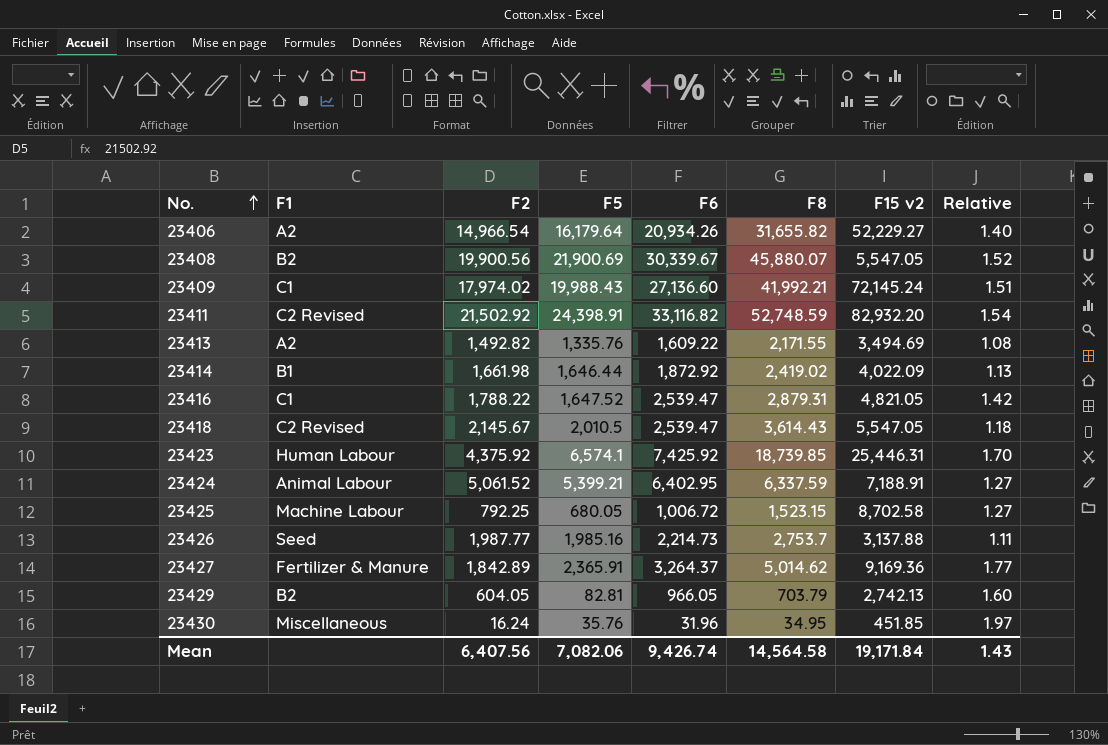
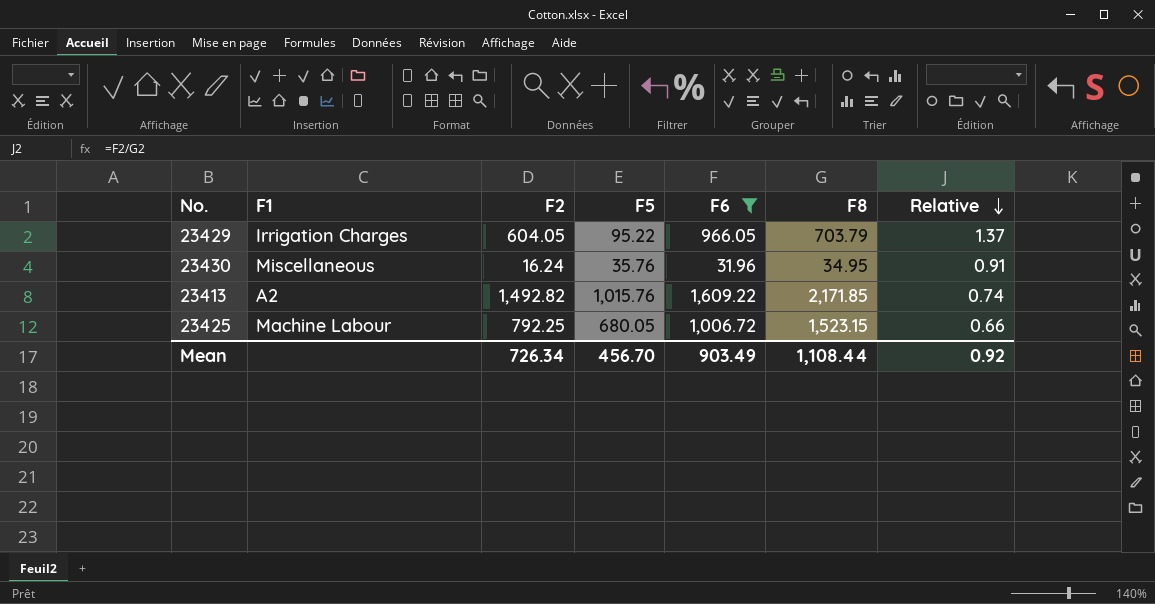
filter: none -> F6 <= 1,609.22
row order: No. ascending -> Relative descending
column F15 v2 | position: 7 -> none
column Relative | formula: [F6] / [F2] -> [F6] / [F8]
23429 | F1: B2 -> Irrigation Charges
23429 | F5: 82.81 -> 95.22
23413 | F5: 1,335.76 -> 1,015.76
23413 | F8: 2,171.55 -> 2,171.85
Mean | F2: 6,407.56 -> 726.34
Mean | F5: 7,082.06 -> 456.70
Mean | F6: 9,426.74 -> 903.49
Mean | F8: 14,564.58 -> 1,108.44
Mean | Relative: 1.43 -> 0.92

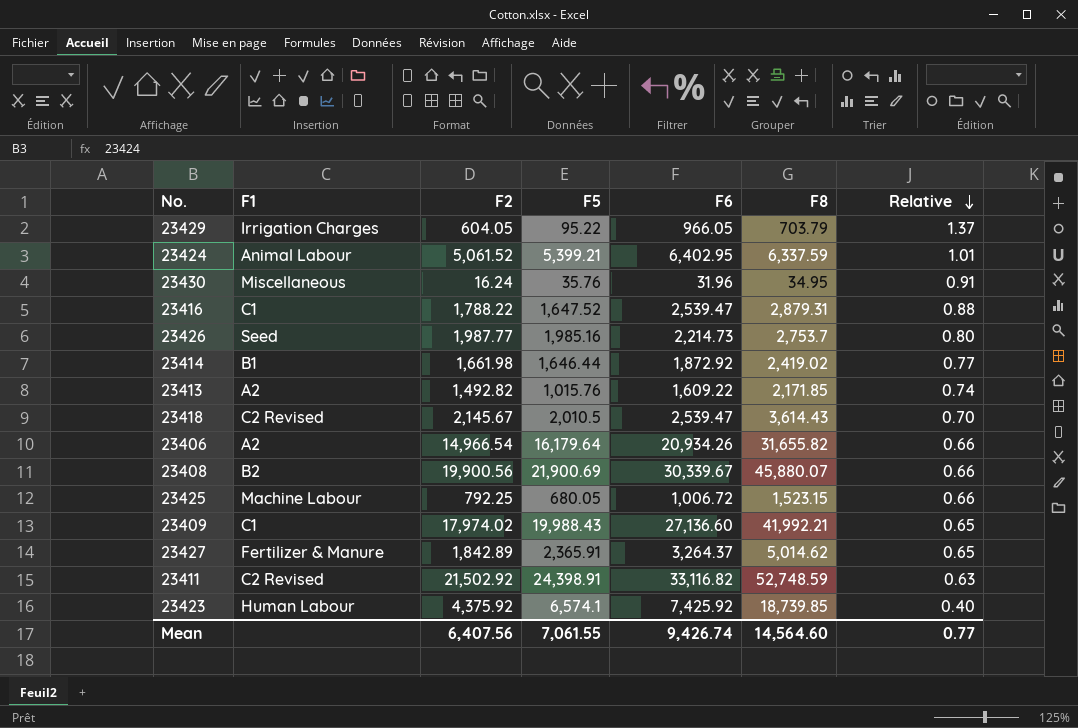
filter: F6 <= 1,609.22 -> none
Mean | F2: 726.34 -> 6,407.56
Mean | F5: 456.70 -> 7,061.55
Mean | F6: 903.49 -> 9,426.74
Mean | F8: 1,108.44 -> 14,564.60
Mean | Relative: 0.92 -> 0.77

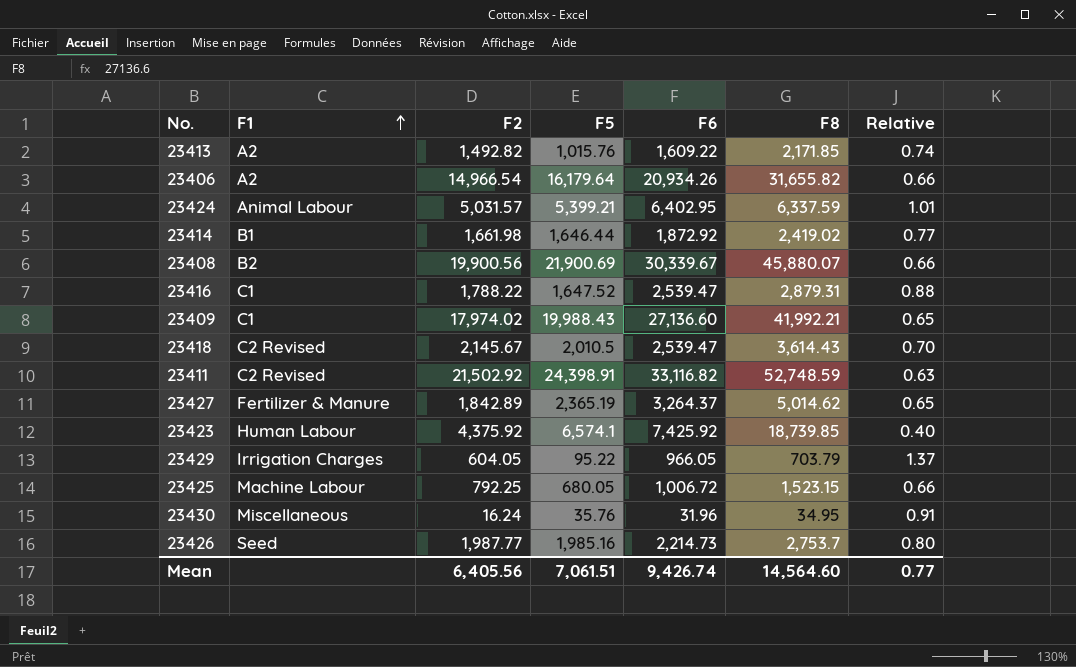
row order: Relative descending -> F1 ascending
23424 | F2: 5,061.52 -> 5,031.57
23427 | F5: 2,365.91 -> 2,365.19
Mean | F2: 6,407.56 -> 6,405.56
Mean | F5: 7,061.55 -> 7,061.51

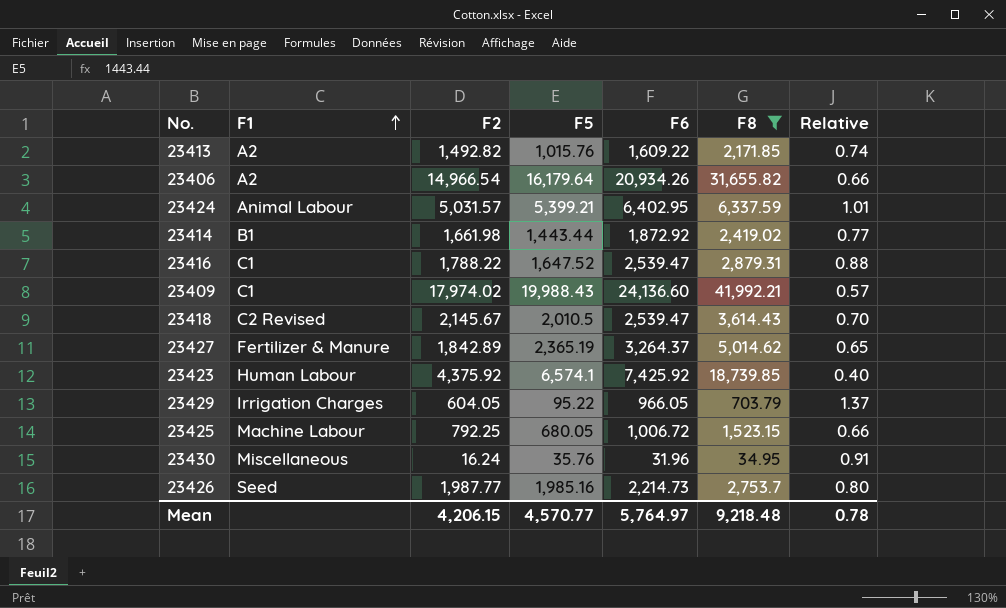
filter: none -> F8 <= 41,992.21
23414 | F5: 1,646.44 -> 1,443.44
23409 | F6: 27,136.60 -> 24,136.60
23409 | Relative: 0.65 -> 0.57
Mean | F2: 6,405.56 -> 4,206.15
Mean | F5: 7,061.51 -> 4,570.77
Mean | F6: 9,426.74 -> 5,764.97
Mean | F8: 14,564.60 -> 9,218.48
Mean | Relative: 0.77 -> 0.78

